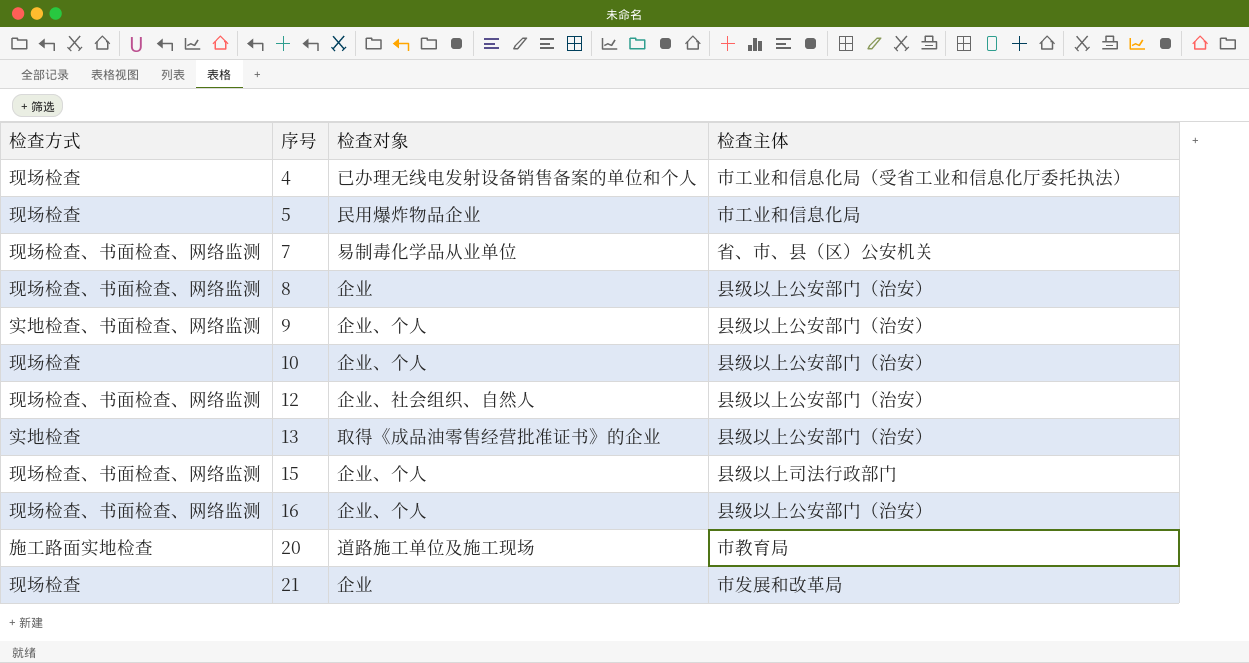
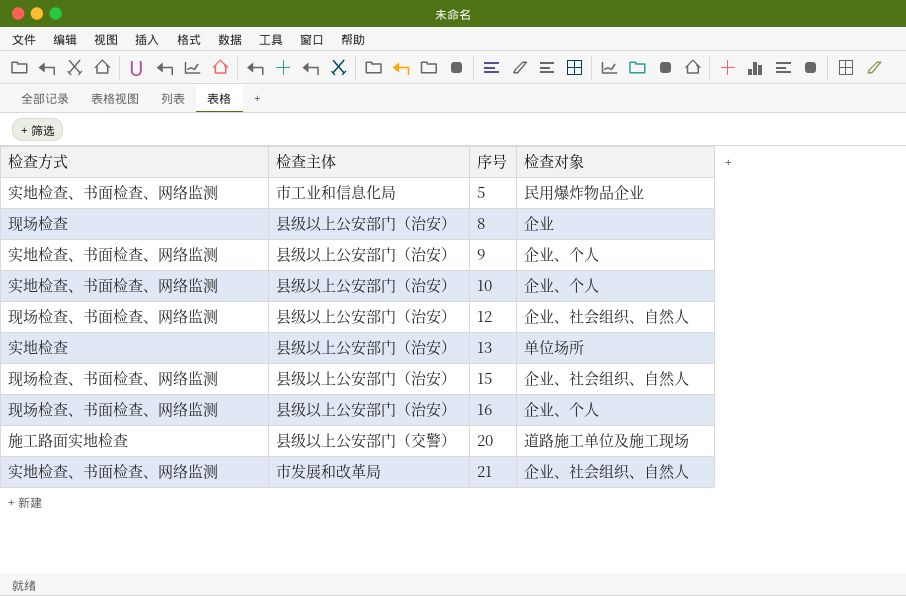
column 检查主体 | position: 4 -> 2
row 4: 现场检查 | 已办理无线电发射设备销售备案的单位和个人 | 市工业和信息化局（受省工业和信息化厅委托执法） -> none
row 7: 现场检查、书面检查、网络监测 | 易制毒化学品从业单位 | 省、市、县（区）公安机关 -> none
5 | 检查方式: 现场检查 -> 实地检查、书面检查、网络监测
8 | 检查方式: 现场检查、书面检查、网络监测 -> 现场检查
10 | 检查方式: 现场检查 -> 实地检查、书面检查、网络监测
13 | 检查对象: 取得《成品油零售经营批准证书》的企业 -> 单位场所
15 | 检查主体: 县级以上司法行政部门 -> 县级以上公安部门（治安）
15 | 检查对象: 企业、个人 -> 企业、社会组织、自然人
20 | 检查主体: 市教育局 -> 县级以上公安部门（交警）
21 | 检查方式: 现场检查 -> 实地检查、书面检查、网络监测
21 | 检查对象: 企业 -> 企业、社会组织、自然人

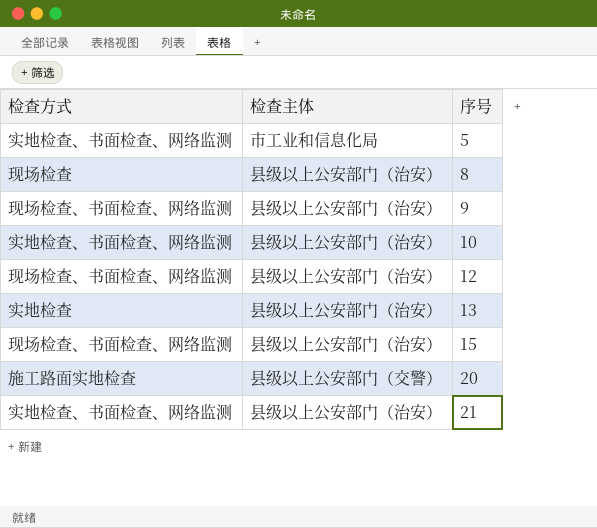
column 检查对象 | position: 4 -> none
row 16: 现场检查、书面检查、网络监测 | 县级以上公安部门（治安） | 企业、个人 -> none
9 | 检查方式: 实地检查、书面检查、网络监测 -> 现场检查、书面检查、网络监测
21 | 检查主体: 市发展和改革局 -> 县级以上公安部门（治安）

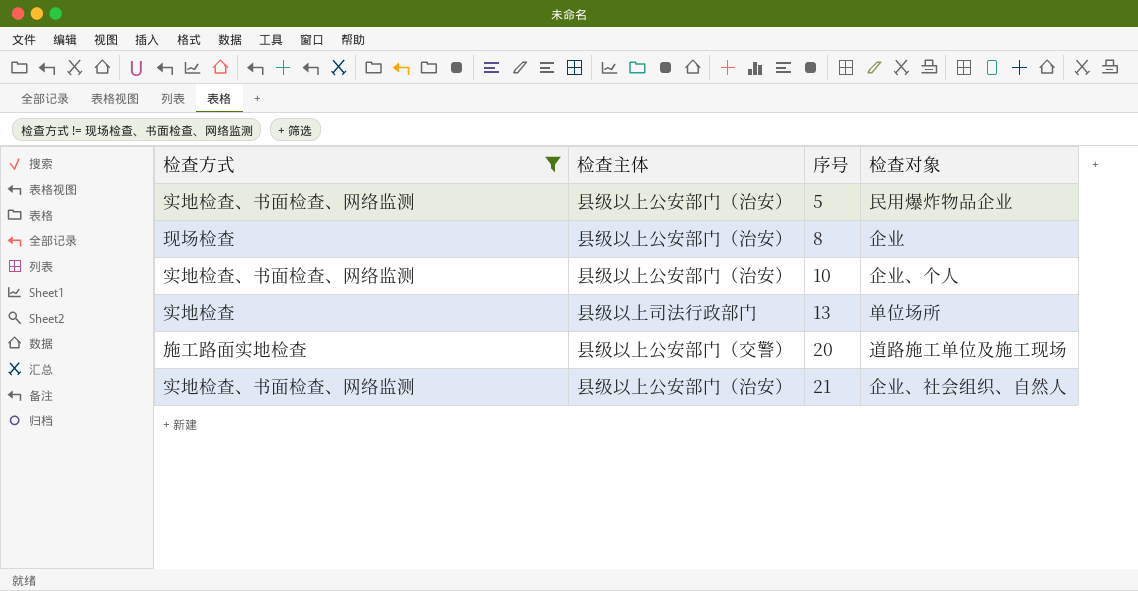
filter: none -> 检查方式 != 现场检查、书面检查、网络监测
column 检查对象 | position: none -> 4
5 | 检查主体: 市工业和信息化局 -> 县级以上公安部门（治安）
13 | 检查主体: 县级以上公安部门（治安） -> 县级以上司法行政部门

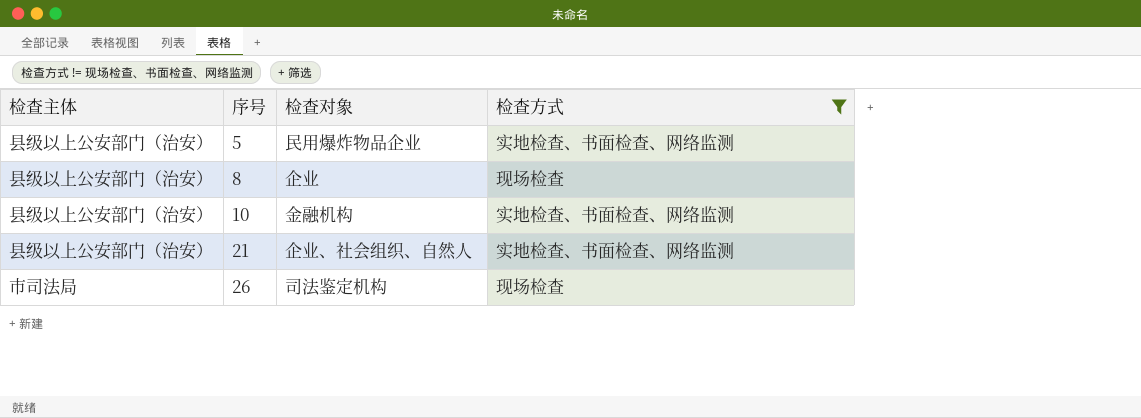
column 检查方式 | position: 1 -> 4
row 13: 实地检查 | 县级以上司法行政部门 | 单位场所 -> none
row 20: 施工路面实地检查 | 县级以上公安部门（交警） | 道路施工单位及施工现场 -> none
10 | 检查对象: 企业、个人 -> 金融机构
row 26: none -> 市司法局 | 司法鉴定机构 | 现场检查

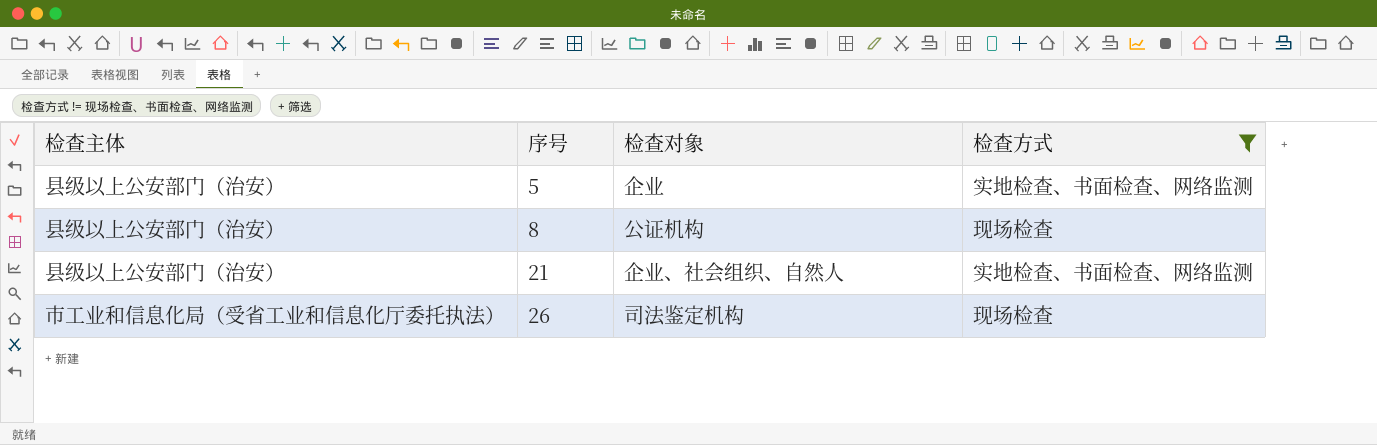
row 10: 县级以上公安部门（治安） | 金融机构 | 实地检查、书面检查、网络监测 -> none
5 | 检查对象: 民用爆炸物品企业 -> 企业
8 | 检查对象: 企业 -> 公证机构
26 | 检查主体: 市司法局 -> 市工业和信息化局（受省工业和信息化厅委托执法）

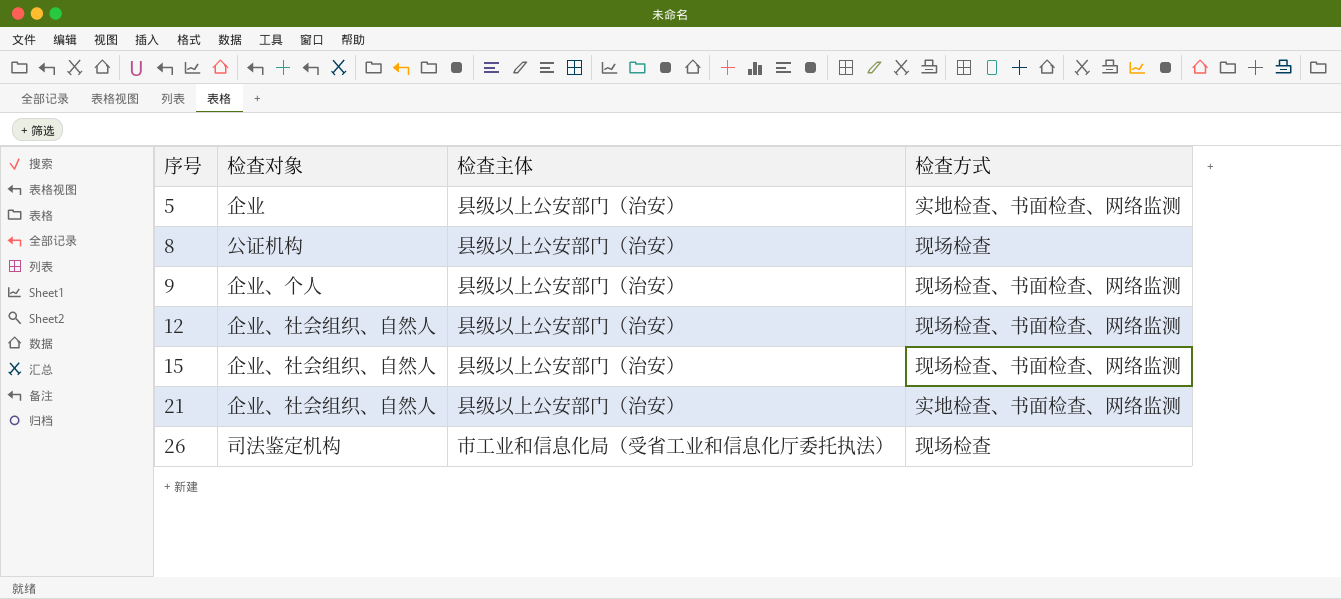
filter: 检查方式 != 现场检查、书面检查、网络监测 -> none
column 检查主体 | position: 1 -> 3

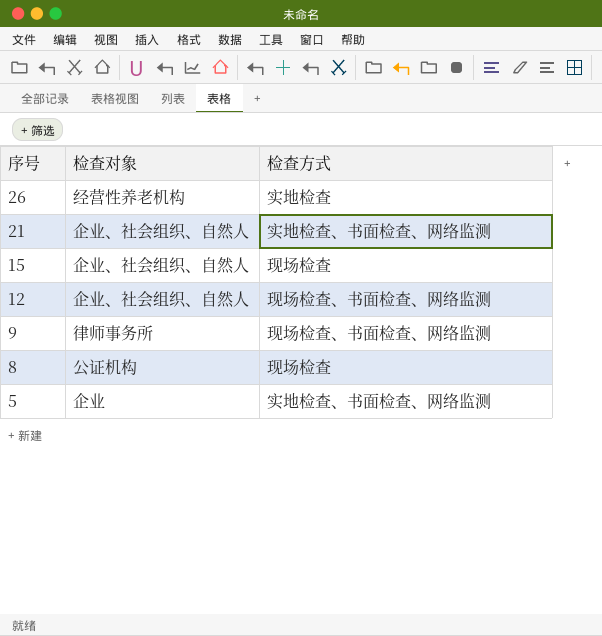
row order: 序号 ascending -> 序号 descending
column 检查主体 | position: 3 -> none
26 | 检查对象: 司法鉴定机构 -> 经营性养老机构
26 | 检查方式: 现场检查 -> 实地检查
15 | 检查方式: 现场检查、书面检查、网络监测 -> 现场检查
9 | 检查对象: 企业、个人 -> 律师事务所

